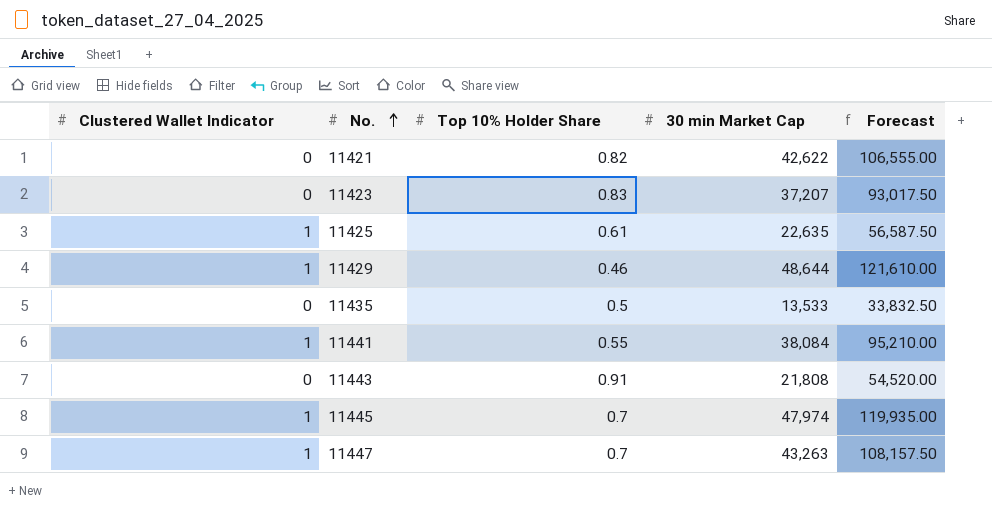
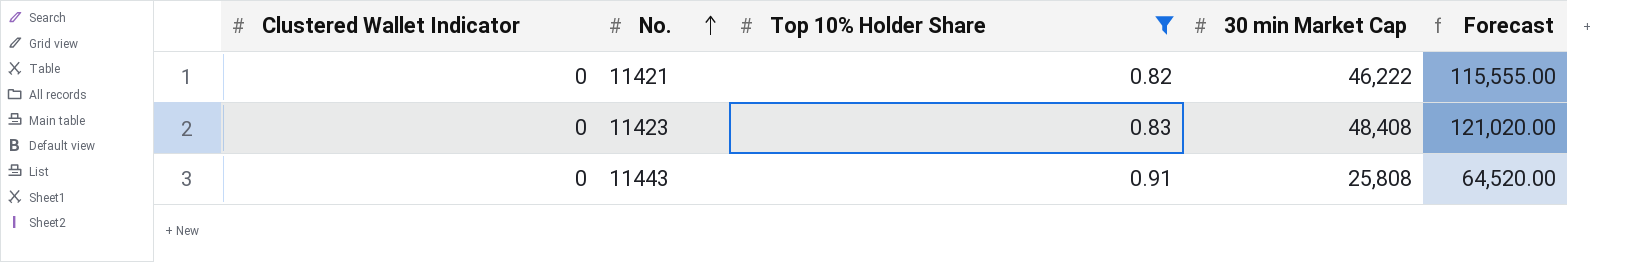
filter: none -> Top 10% Holder Share >= 0.82
11421 | 30 min Market Cap: 42,622 -> 46,222
11421 | Forecast: 106,555.00 -> 115,555.00
11423 | 30 min Market Cap: 37,207 -> 48,408
11423 | Forecast: 93,017.50 -> 121,020.00
11443 | 30 min Market Cap: 21,808 -> 25,808
11443 | Forecast: 54,520.00 -> 64,520.00

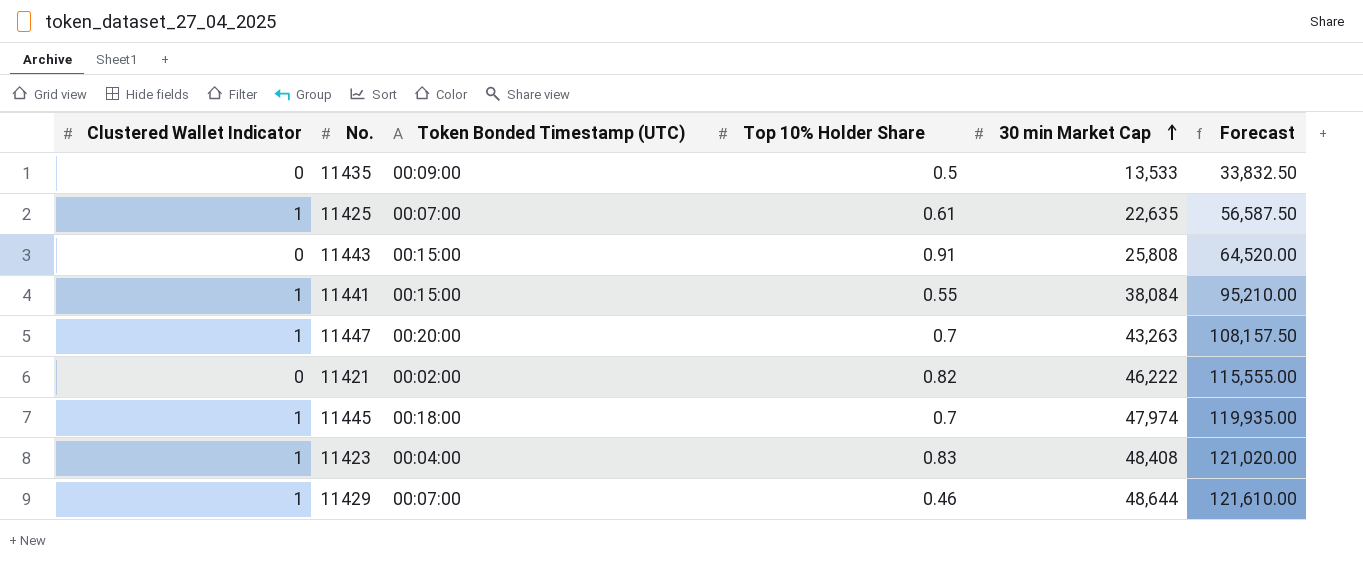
filter: Top 10% Holder Share >= 0.82 -> none
row order: No. ascending -> 30 min Market Cap ascending
column Token Bonded Timestamp (UTC) | position: none -> 3
11423 | Clustered Wallet Indicator: 0 -> 1

